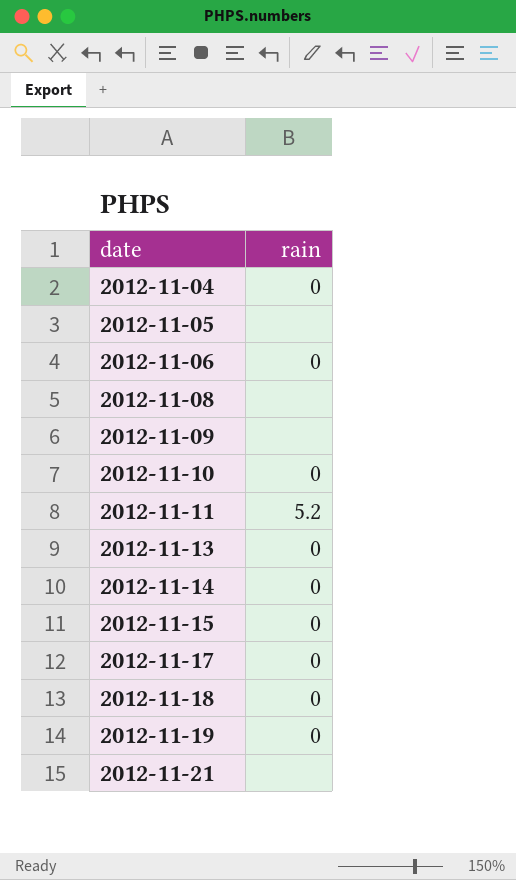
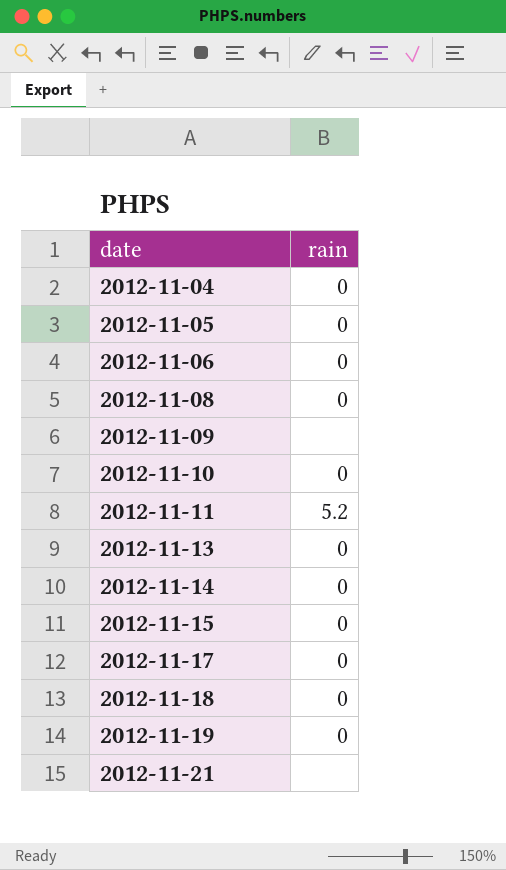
2012-11-05 | rain: none -> 0
2012-11-08 | rain: none -> 0

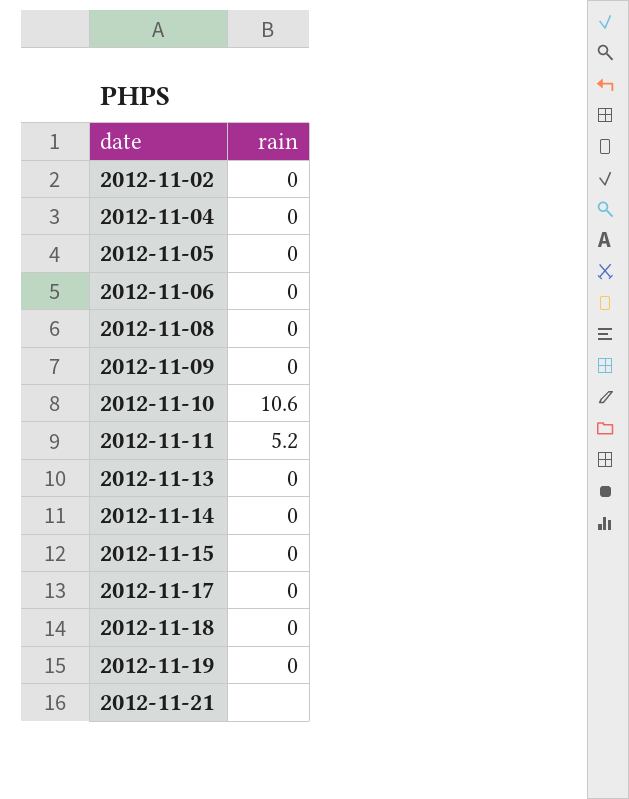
row 2012-11-02: none -> 0
2012-11-09 | rain: none -> 0
2012-11-10 | rain: 0 -> 10.6

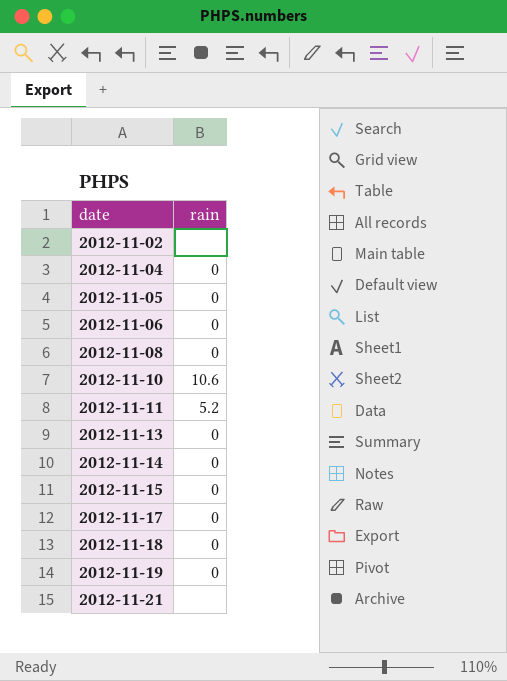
row 2012-11-09: 0 -> none
2012-11-02 | rain: 0 -> none

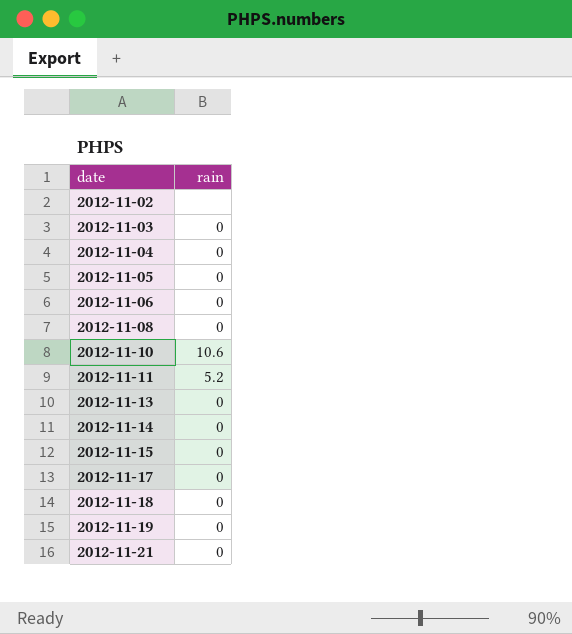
row 2012-11-03: none -> 0
2012-11-21 | rain: none -> 0

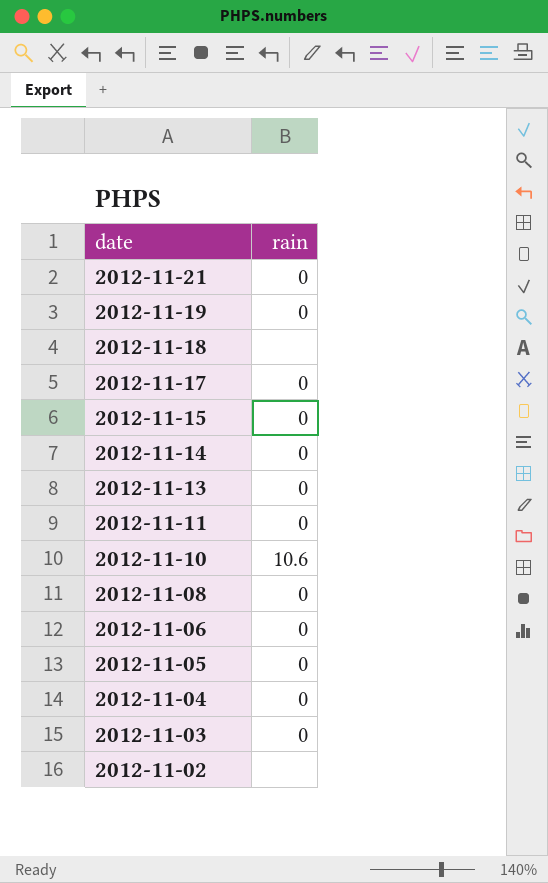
row order: date ascending -> date descending
2012-11-18 | rain: 0 -> none
2012-11-11 | rain: 5.2 -> 0

